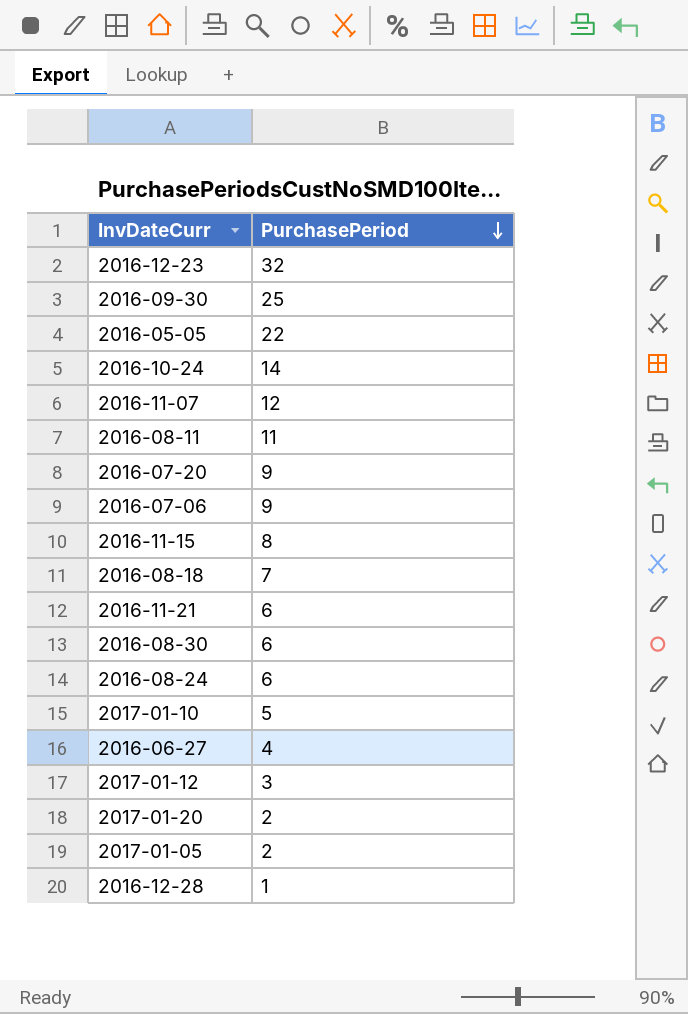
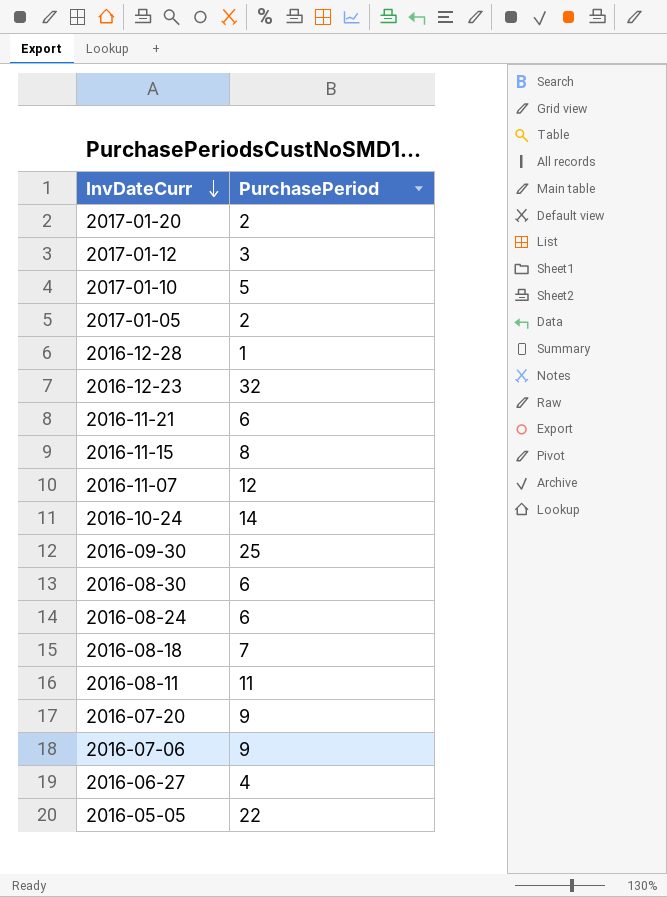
row order: PurchasePeriod descending -> InvDateCurr descending

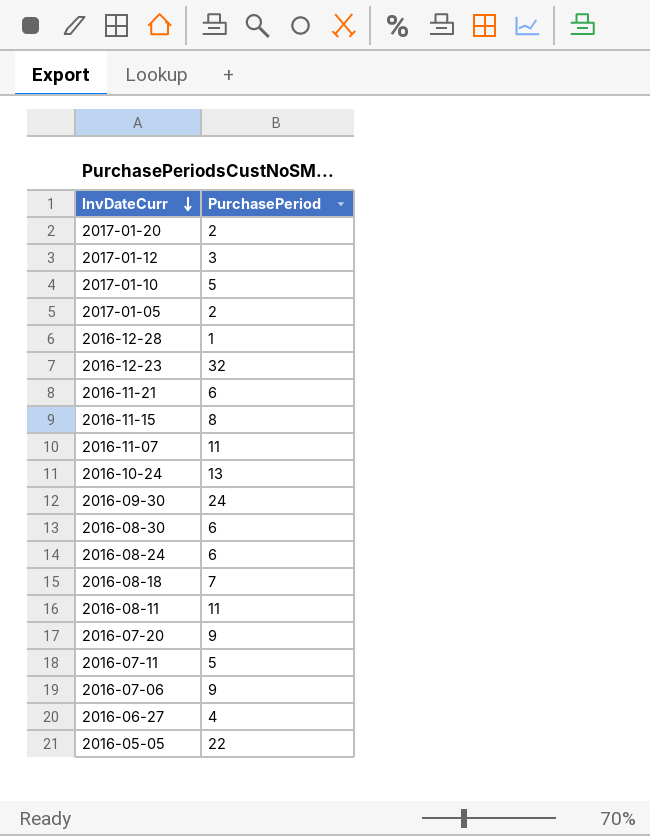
2016-11-07 | PurchasePeriod: 12 -> 11
2016-10-24 | PurchasePeriod: 14 -> 13
2016-09-30 | PurchasePeriod: 25 -> 24
row 2016-07-11: none -> 5

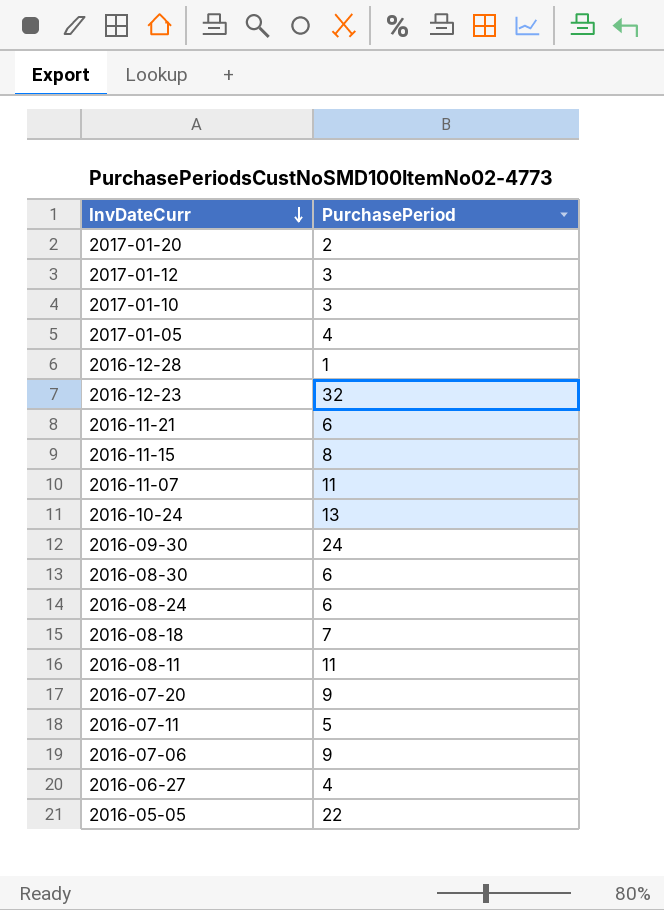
2017-01-10 | PurchasePeriod: 5 -> 3
2017-01-05 | PurchasePeriod: 2 -> 4

